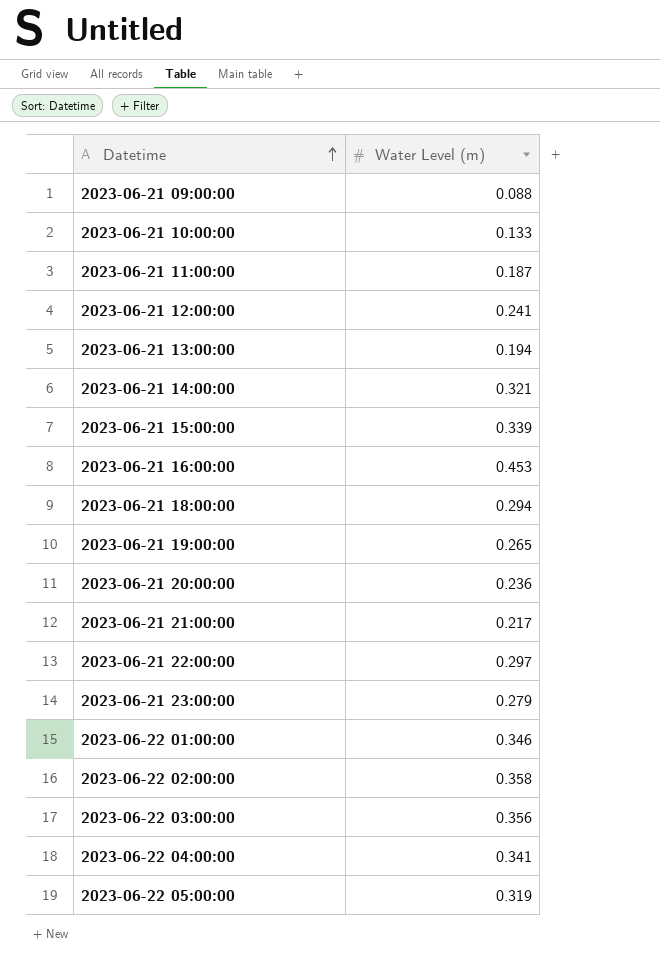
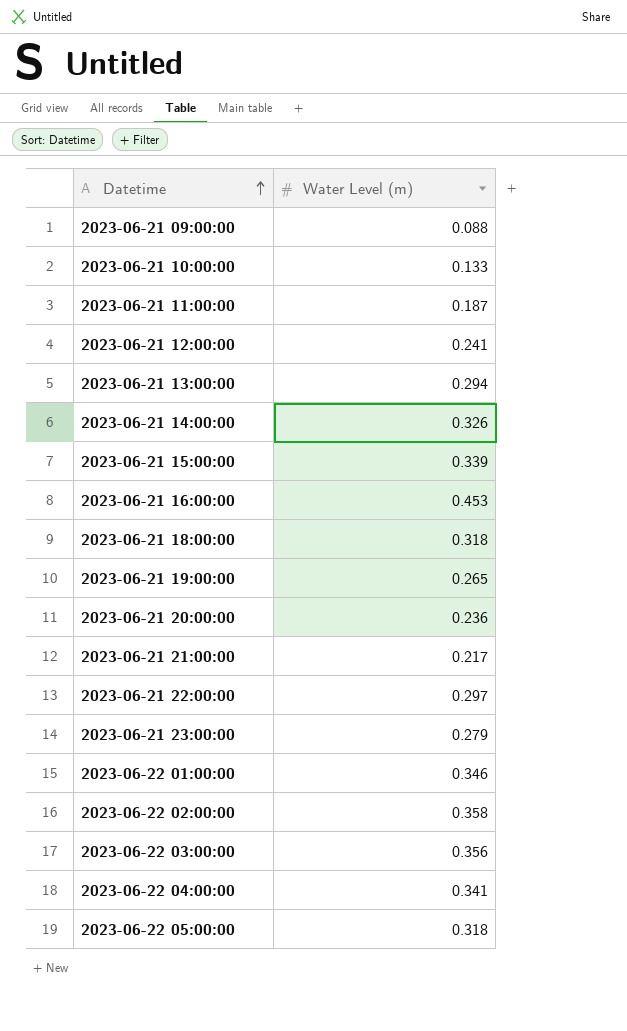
2023-06-21 13:00:00 | Water Level (m): 0.194 -> 0.294
2023-06-21 14:00:00 | Water Level (m): 0.321 -> 0.326
2023-06-21 18:00:00 | Water Level (m): 0.294 -> 0.318
2023-06-22 05:00:00 | Water Level (m): 0.319 -> 0.318

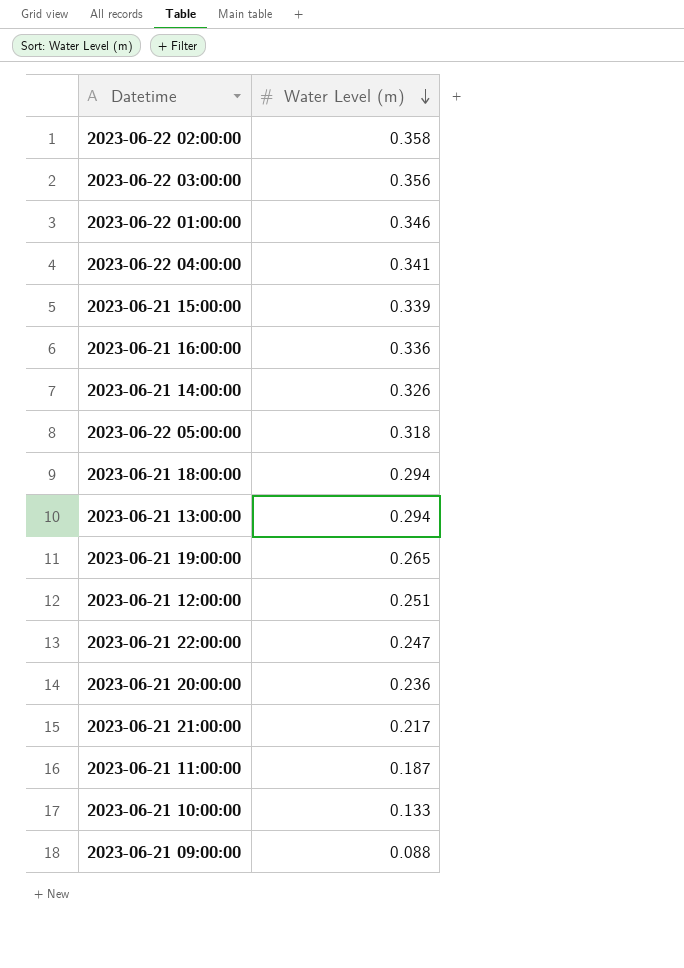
row order: Datetime ascending -> Water Level (m) descending
row 2023-06-21 23:00:00: 0.279 -> none
2023-06-21 16:00:00 | Water Level (m): 0.453 -> 0.336
2023-06-21 18:00:00 | Water Level (m): 0.318 -> 0.294
2023-06-21 12:00:00 | Water Level (m): 0.241 -> 0.251
2023-06-21 22:00:00 | Water Level (m): 0.297 -> 0.247

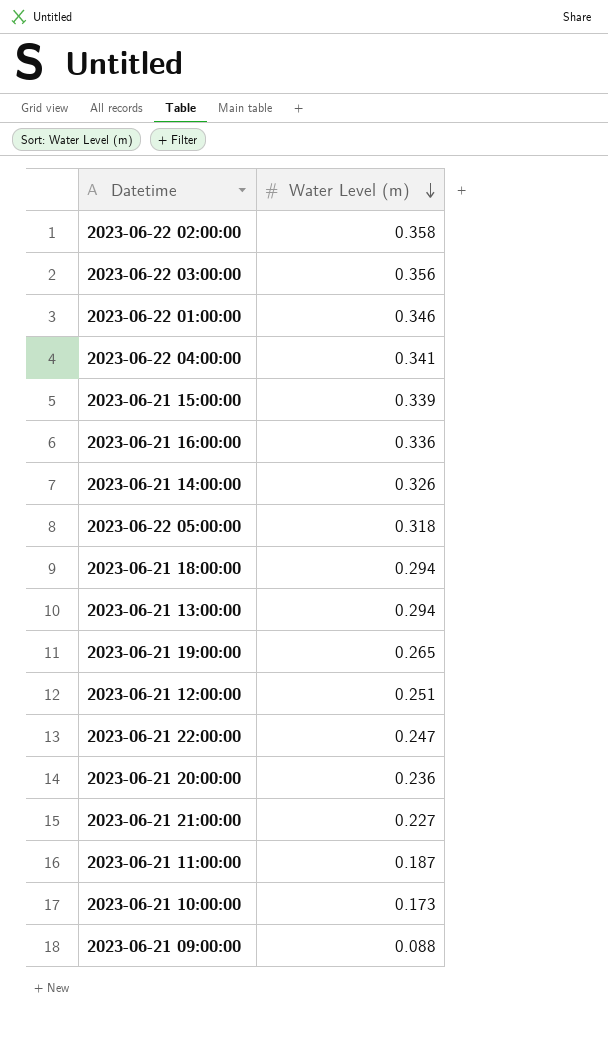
2023-06-21 21:00:00 | Water Level (m): 0.217 -> 0.227
2023-06-21 10:00:00 | Water Level (m): 0.133 -> 0.173

